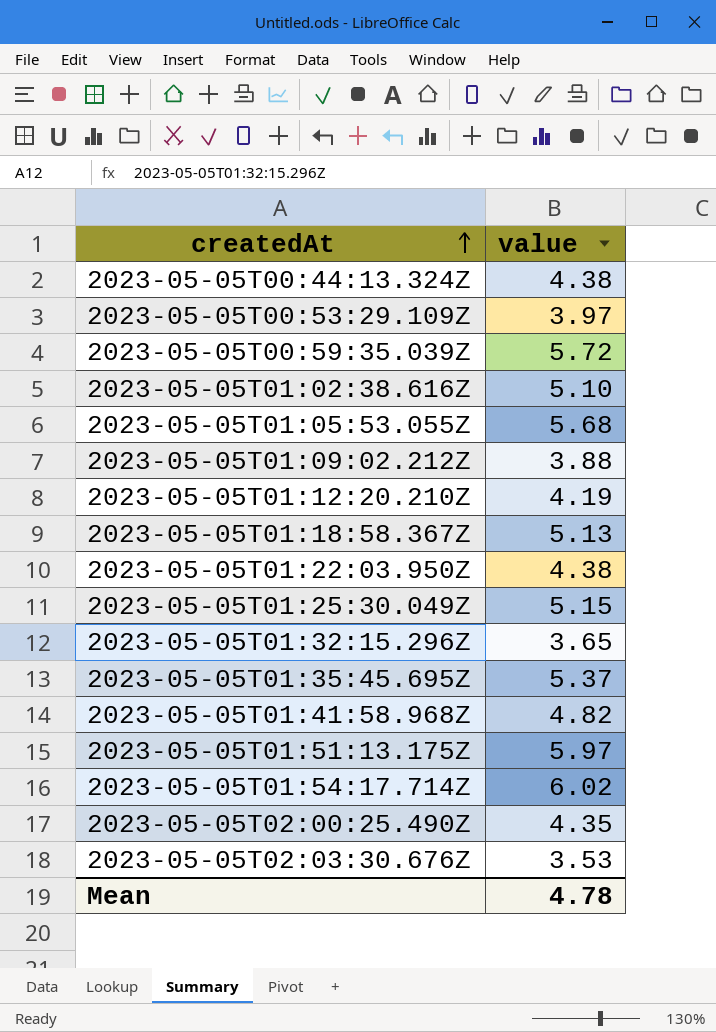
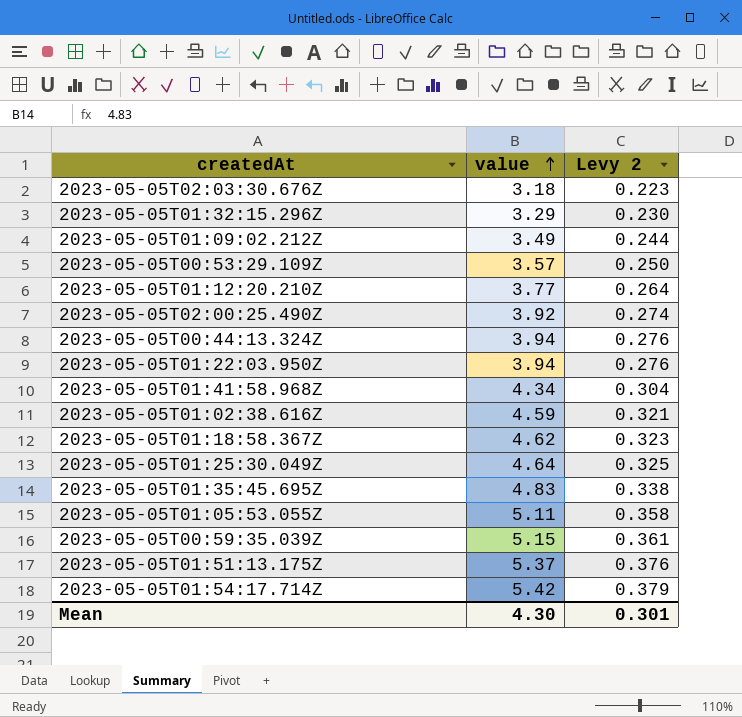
row order: createdAt ascending -> value ascending
column Levy 2 | formula: none -> [value] * 0.07
2023-05-05T02:03:30.676Z | value: 3.53 -> 3.18
2023-05-05T01:32:15.296Z | value: 3.65 -> 3.29
2023-05-05T01:09:02.212Z | value: 3.88 -> 3.49
2023-05-05T00:53:29.109Z | value: 3.97 -> 3.57
2023-05-05T01:12:20.210Z | value: 4.19 -> 3.77
2023-05-05T02:00:25.490Z | value: 4.35 -> 3.92
2023-05-05T00:44:13.324Z | value: 4.38 -> 3.94
2023-05-05T01:22:03.950Z | value: 4.38 -> 3.94
2023-05-05T01:41:58.968Z | value: 4.82 -> 4.34
2023-05-05T01:02:38.616Z | value: 5.10 -> 4.59
2023-05-05T01:18:58.367Z | value: 5.13 -> 4.62
2023-05-05T01:25:30.049Z | value: 5.15 -> 4.64
2023-05-05T01:35:45.695Z | value: 5.37 -> 4.83
2023-05-05T01:05:53.055Z | value: 5.68 -> 5.11
2023-05-05T00:59:35.039Z | value: 5.72 -> 5.15
2023-05-05T01:51:13.175Z | value: 5.97 -> 5.37
2023-05-05T01:54:17.714Z | value: 6.02 -> 5.42
Mean | value: 4.78 -> 4.30

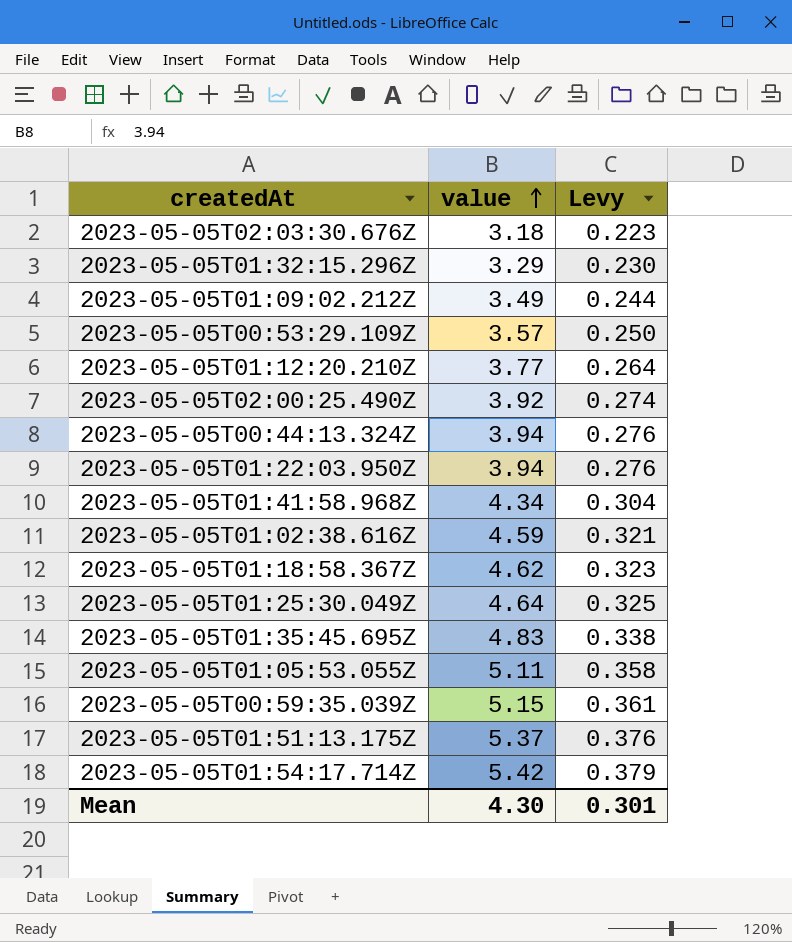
column name: Levy 2 -> Levy

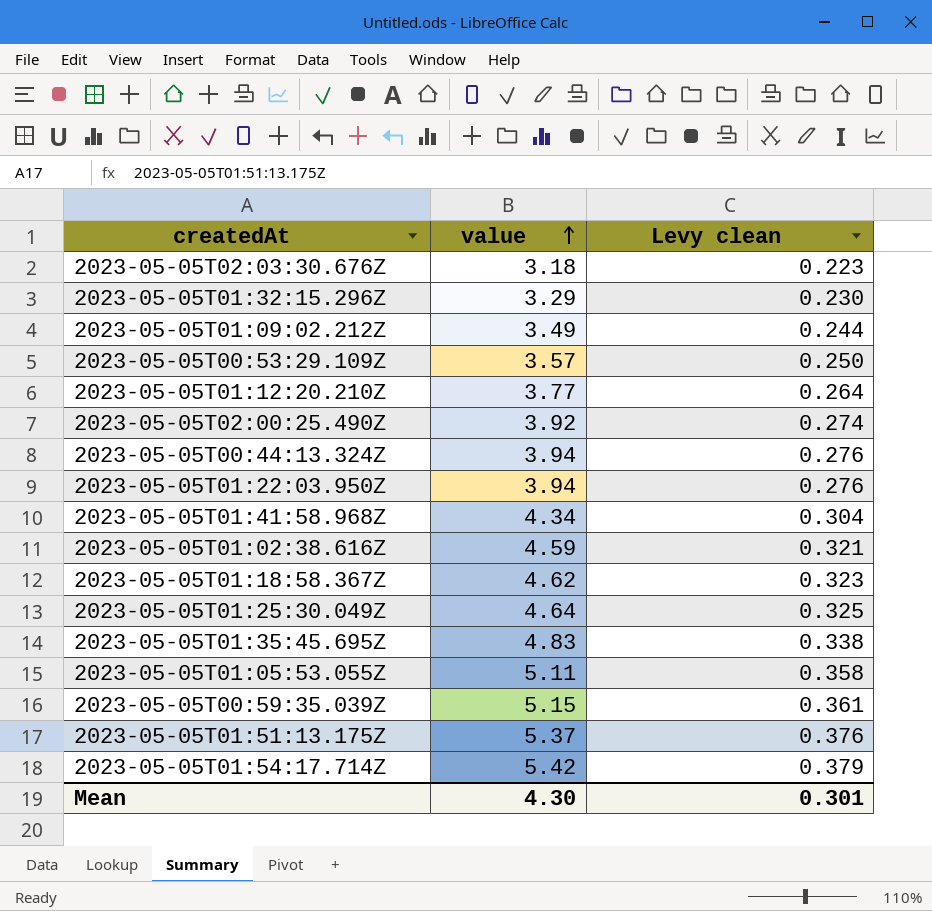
column name: Levy -> Levy clean

